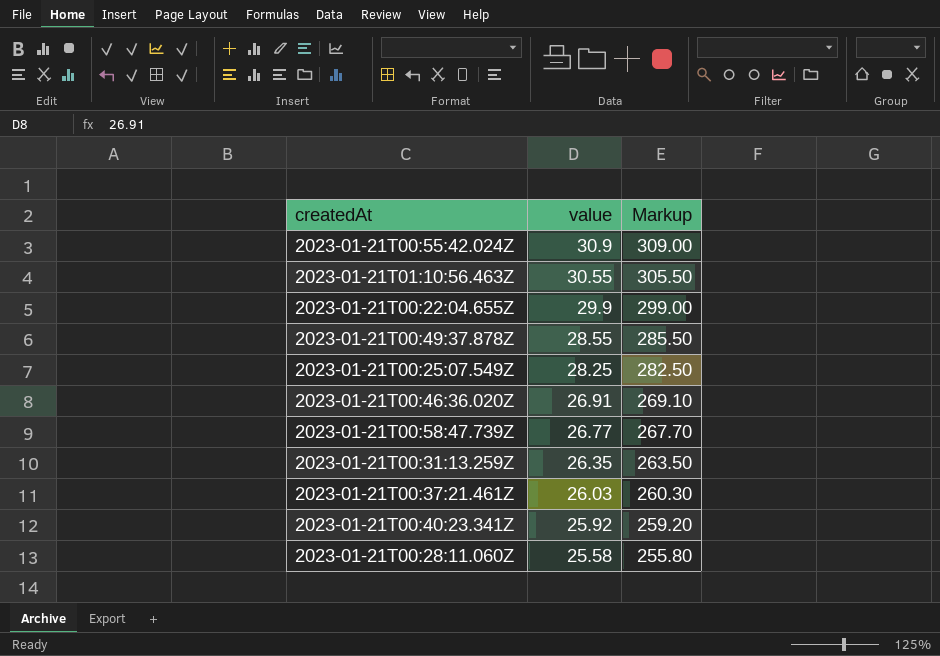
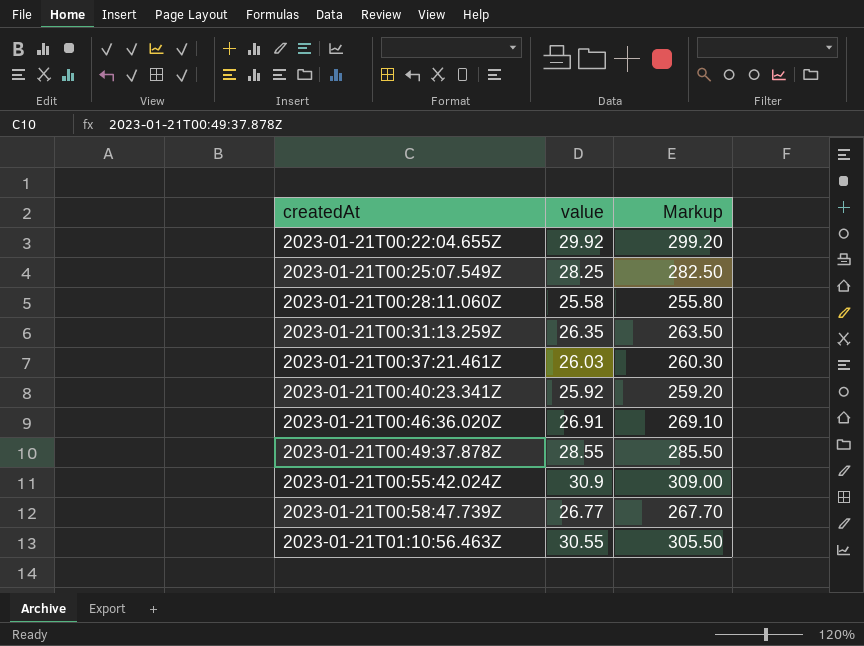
row order: value descending -> createdAt ascending
2023-01-21T00:22:04.655Z | value: 29.9 -> 29.92
2023-01-21T00:22:04.655Z | Markup: 299.00 -> 299.20

